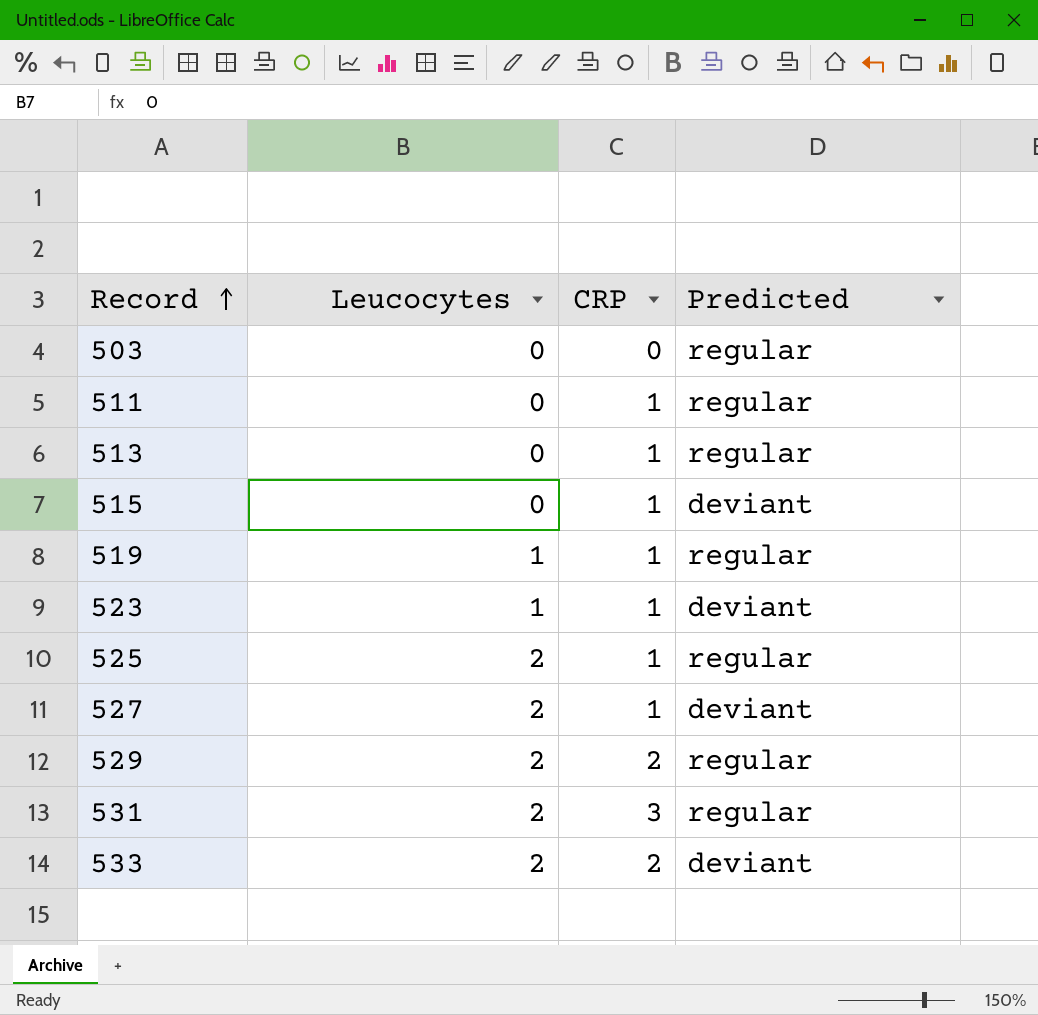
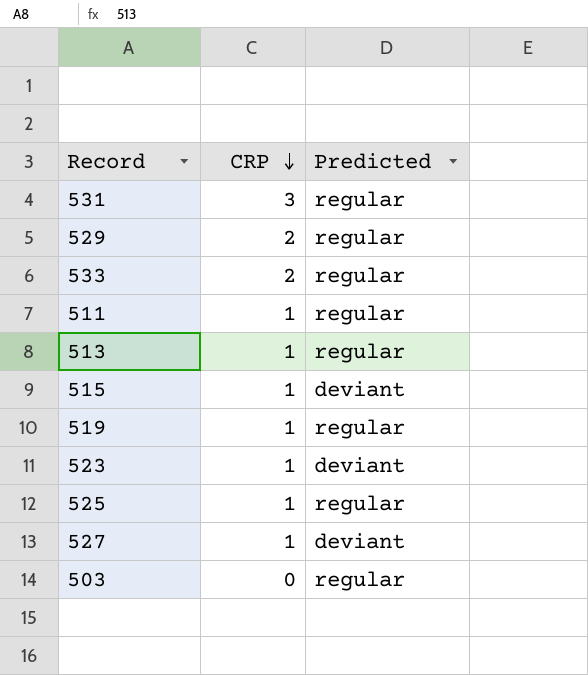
row order: Record ascending -> CRP descending
column Leucocytes | position: 2 -> none
533 | Predicted: deviant -> regular

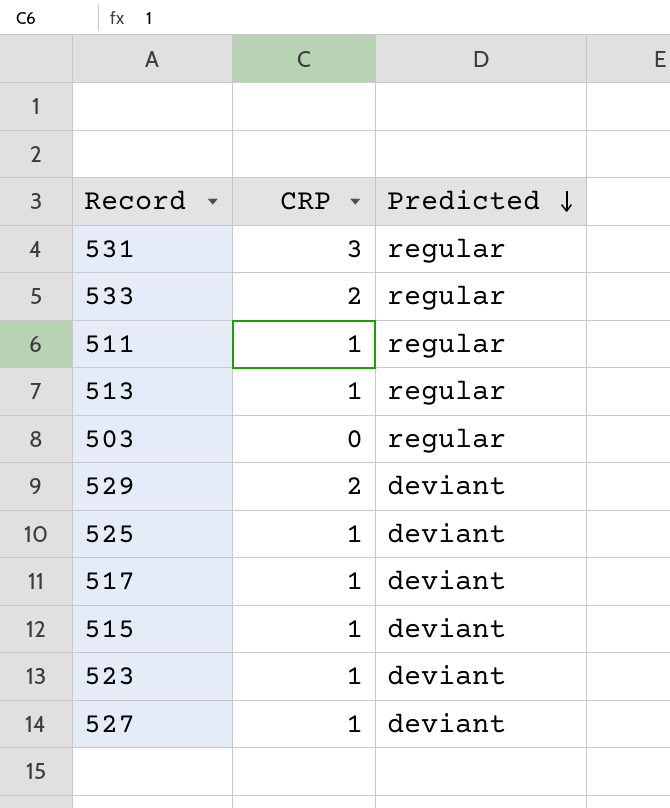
row order: CRP descending -> Predicted descending
row 519: 1 | regular -> none
529 | Predicted: regular -> deviant
525 | Predicted: regular -> deviant
row 517: none -> 1 | deviant

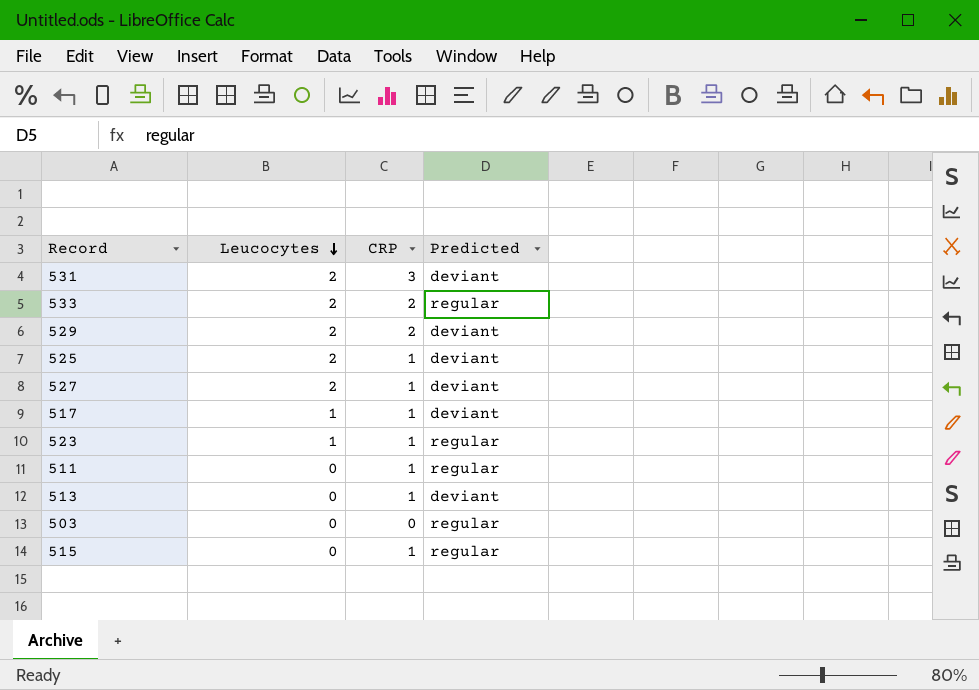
row order: Predicted descending -> Leucocytes descending
column Leucocytes | position: none -> 2
531 | Predicted: regular -> deviant
523 | Predicted: deviant -> regular
513 | Predicted: regular -> deviant
515 | Predicted: deviant -> regular

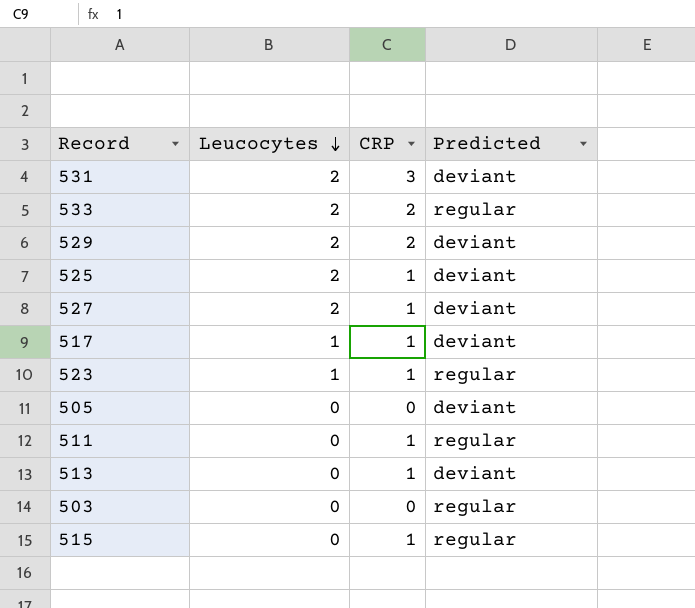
row 505: none -> 0 | 0 | deviant

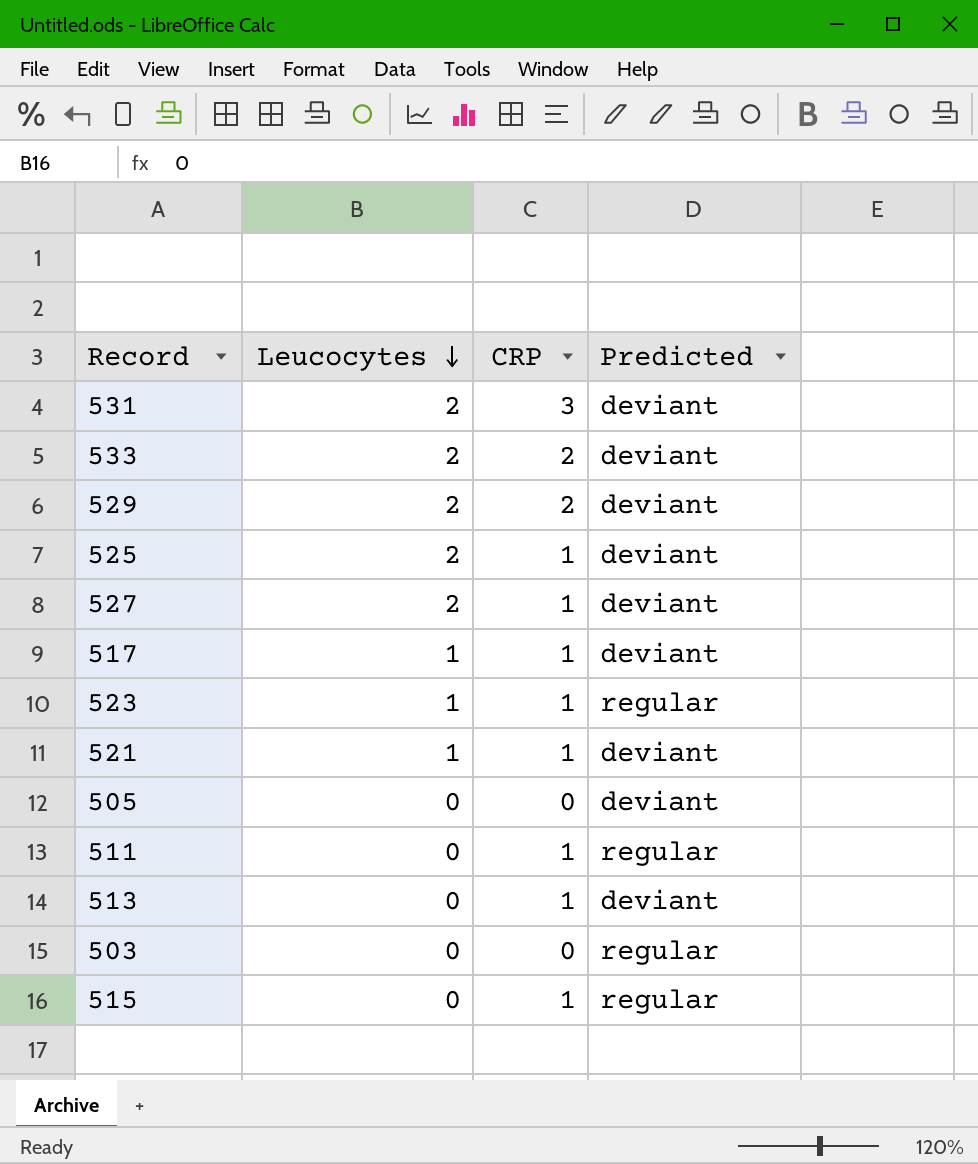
533 | Predicted: regular -> deviant
row 521: none -> 1 | 1 | deviant

